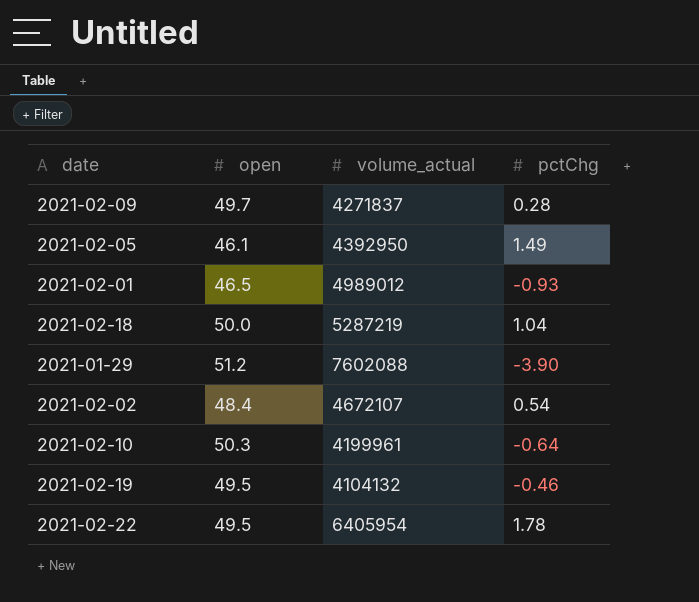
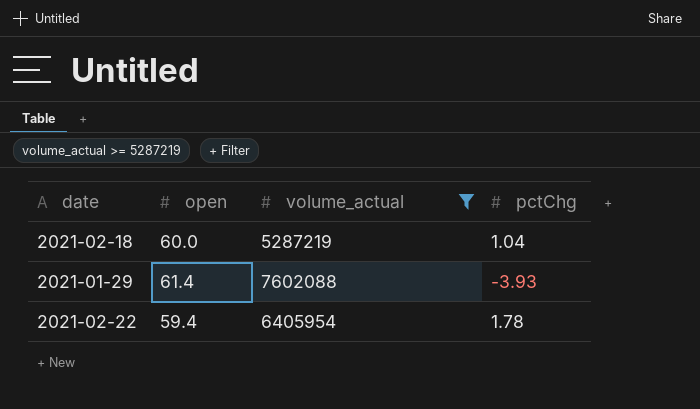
filter: none -> volume_actual >= 5287219
2021-02-18 | open: 50.0 -> 60.0
2021-01-29 | open: 51.2 -> 61.4
2021-01-29 | pctChg: -3.90 -> -3.93
2021-02-22 | open: 49.5 -> 59.4

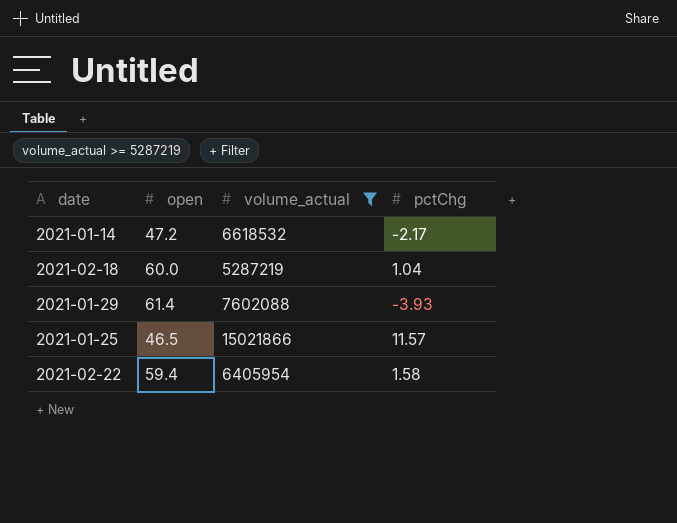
row 2021-01-14: none -> 47.2 | 6618532 | -2.17
row 2021-01-25: none -> 46.5 | 15021866 | 11.57
2021-02-22 | pctChg: 1.78 -> 1.58

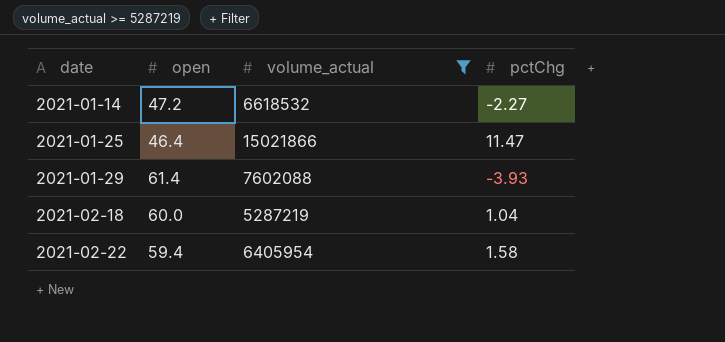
row order: none -> date ascending
2021-01-14 | pctChg: -2.17 -> -2.27
2021-01-25 | open: 46.5 -> 46.4
2021-01-25 | pctChg: 11.57 -> 11.47

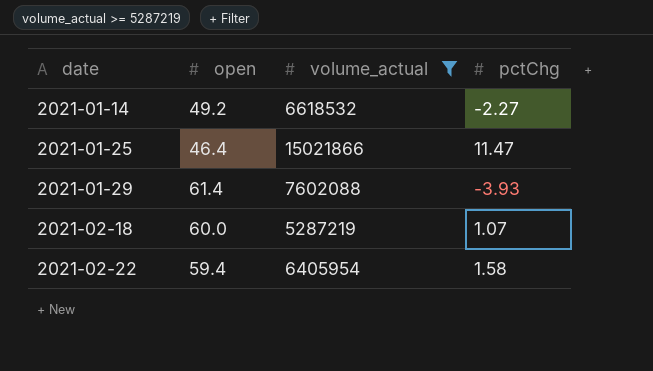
2021-01-14 | open: 47.2 -> 49.2
2021-02-18 | pctChg: 1.04 -> 1.07

